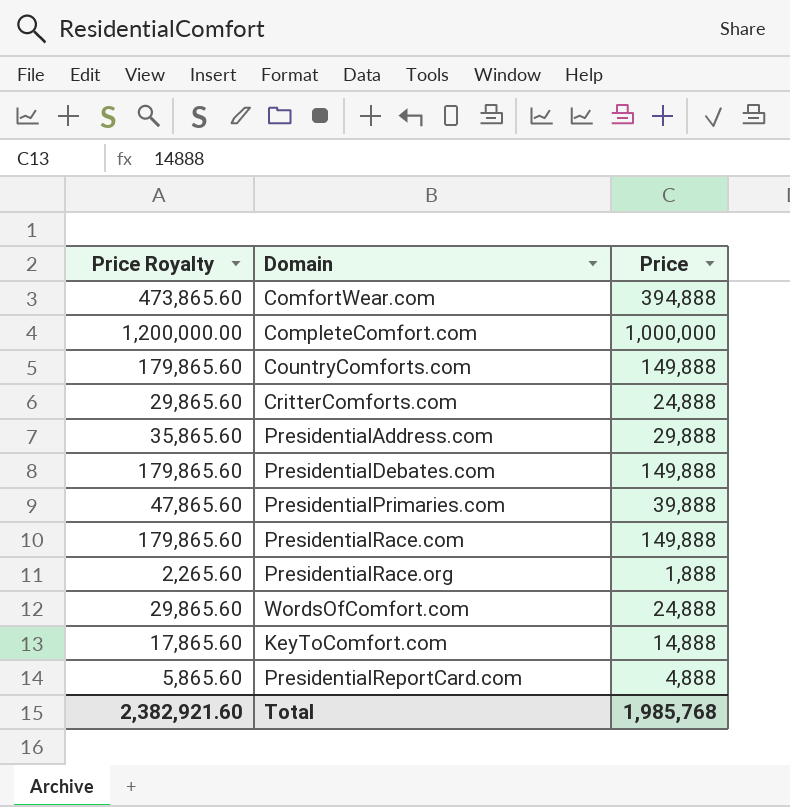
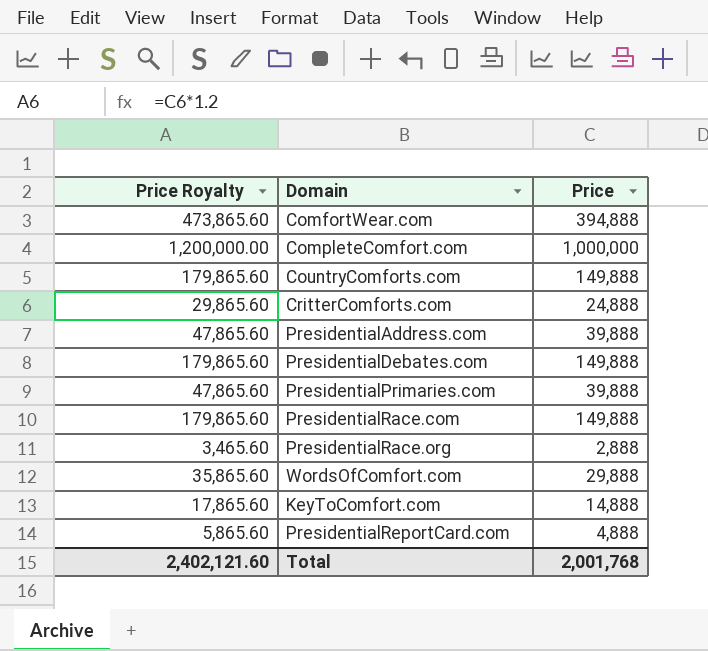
PresidentialAddress.com | Price Royalty: 35,865.60 -> 47,865.60
PresidentialAddress.com | Price: 29,888 -> 39,888
PresidentialRace.org | Price Royalty: 2,265.60 -> 3,465.60
PresidentialRace.org | Price: 1,888 -> 2,888
WordsOfComfort.com | Price Royalty: 29,865.60 -> 35,865.60
WordsOfComfort.com | Price: 24,888 -> 29,888
Total | Price Royalty: 2,382,921.60 -> 2,402,121.60
Total | Price: 1,985,768 -> 2,001,768

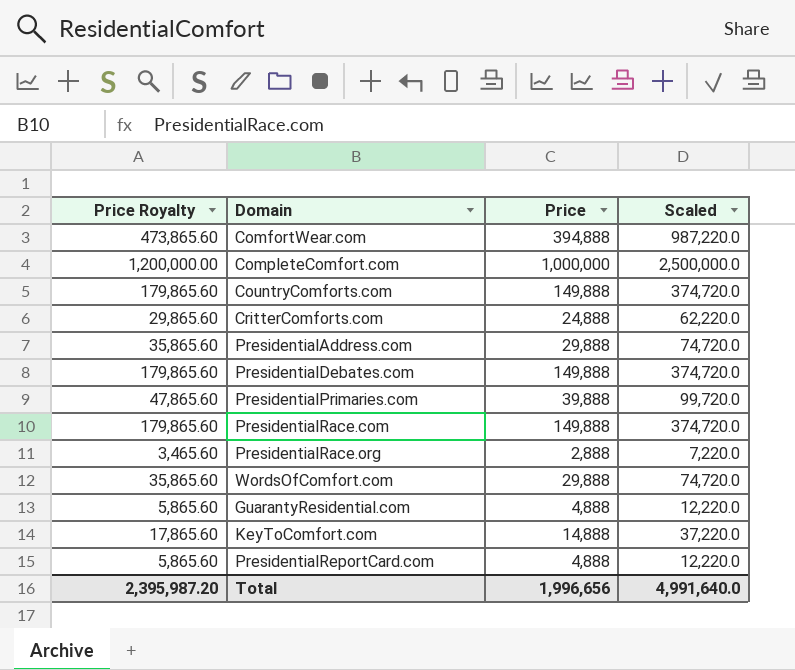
column Scaled | formula: none -> [Price] * 2.5
PresidentialAddress.com | Price Royalty: 47,865.60 -> 35,865.60
PresidentialAddress.com | Price: 39,888 -> 29,888
row GuarantyResidential.com: none -> 5,865.60 | 4,888 | 12,220.0
Total | Price Royalty: 2,402,121.60 -> 2,395,987.20
Total | Price: 2,001,768 -> 1,996,656

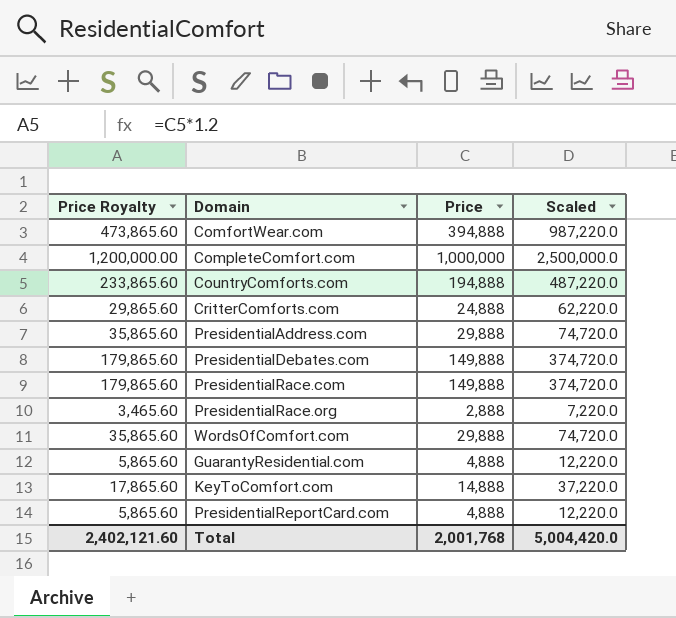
row PresidentialPrimaries.com: 47,865.60 | 39,888 | 99,720.0 -> none
CountryComforts.com | Price Royalty: 179,865.60 -> 233,865.60
CountryComforts.com | Price: 149,888 -> 194,888
CountryComforts.com | Scaled: 374,720.0 -> 487,220.0
Total | Price Royalty: 2,395,987.20 -> 2,402,121.60
Total | Price: 1,996,656 -> 2,001,768
Total | Scaled: 4,991,640.0 -> 5,004,420.0

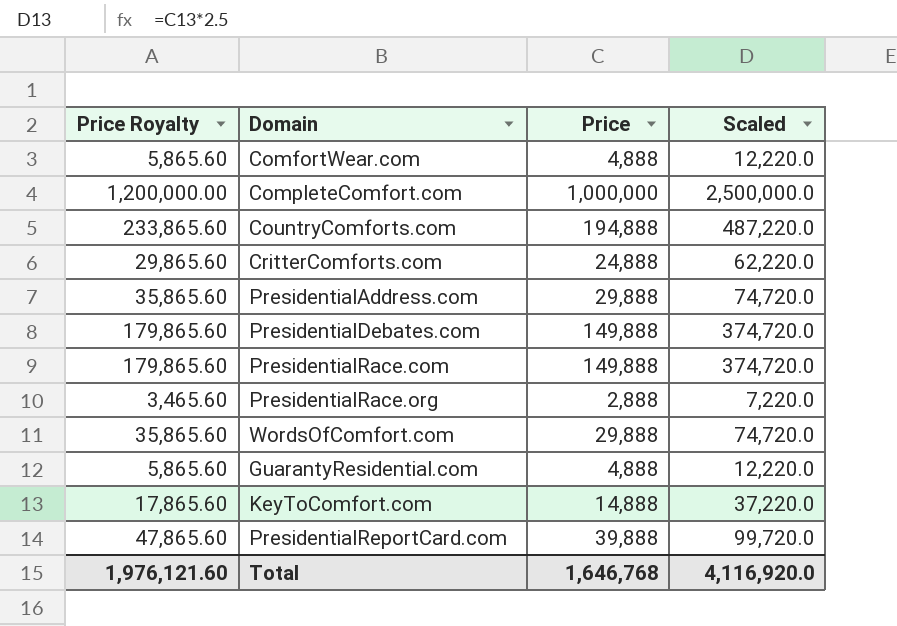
ComfortWear.com | Price Royalty: 473,865.60 -> 5,865.60
ComfortWear.com | Price: 394,888 -> 4,888
ComfortWear.com | Scaled: 987,220.0 -> 12,220.0
PresidentialReportCard.com | Price Royalty: 5,865.60 -> 47,865.60
PresidentialReportCard.com | Price: 4,888 -> 39,888
PresidentialReportCard.com | Scaled: 12,220.0 -> 99,720.0
Total | Price Royalty: 2,402,121.60 -> 1,976,121.60
Total | Price: 2,001,768 -> 1,646,768
Total | Scaled: 5,004,420.0 -> 4,116,920.0

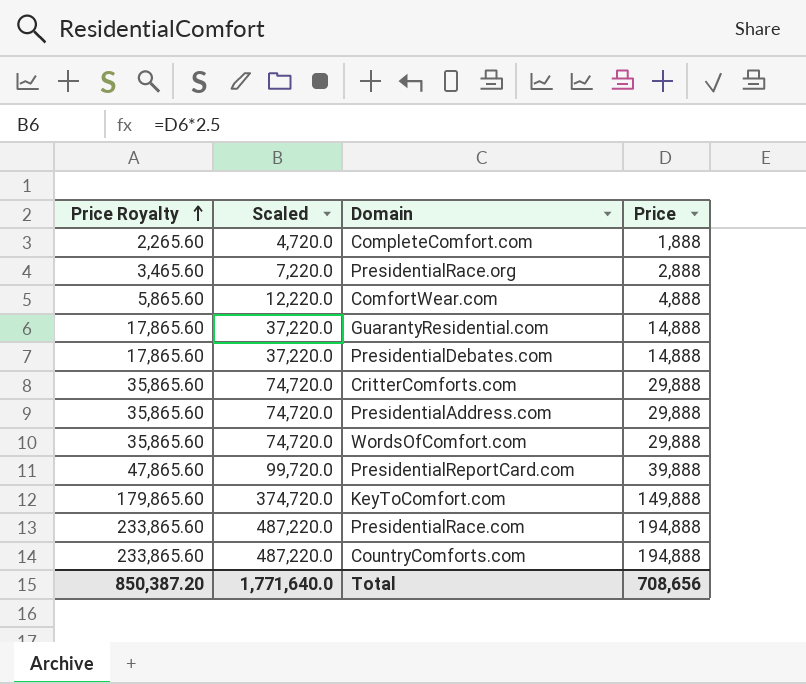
row order: none -> Price Royalty ascending
column Scaled | position: 4 -> 2
CompleteComfort.com | Price Royalty: 1,200,000.00 -> 2,265.60
CompleteComfort.com | Scaled: 2,500,000.0 -> 4,720.0
CompleteComfort.com | Price: 1,000,000 -> 1,888
GuarantyResidential.com | Price Royalty: 5,865.60 -> 17,865.60
GuarantyResidential.com | Scaled: 12,220.0 -> 37,220.0
GuarantyResidential.com | Price: 4,888 -> 14,888
PresidentialDebates.com | Price Royalty: 179,865.60 -> 17,865.60
PresidentialDebates.com | Scaled: 374,720.0 -> 37,220.0
PresidentialDebates.com | Price: 149,888 -> 14,888
CritterComforts.com | Price Royalty: 29,865.60 -> 35,865.60
CritterComforts.com | Scaled: 62,220.0 -> 74,720.0
CritterComforts.com | Price: 24,888 -> 29,888
KeyToComfort.com | Price Royalty: 17,865.60 -> 179,865.60
KeyToComfort.com | Scaled: 37,220.0 -> 374,720.0
KeyToComfort.com | Price: 14,888 -> 149,888
PresidentialRace.com | Price Royalty: 179,865.60 -> 233,865.60
PresidentialRace.com | Scaled: 374,720.0 -> 487,220.0
PresidentialRace.com | Price: 149,888 -> 194,888
Total | Price Royalty: 1,976,121.60 -> 850,387.20
Total | Scaled: 4,116,920.0 -> 1,771,640.0
Total | Price: 1,646,768 -> 708,656

